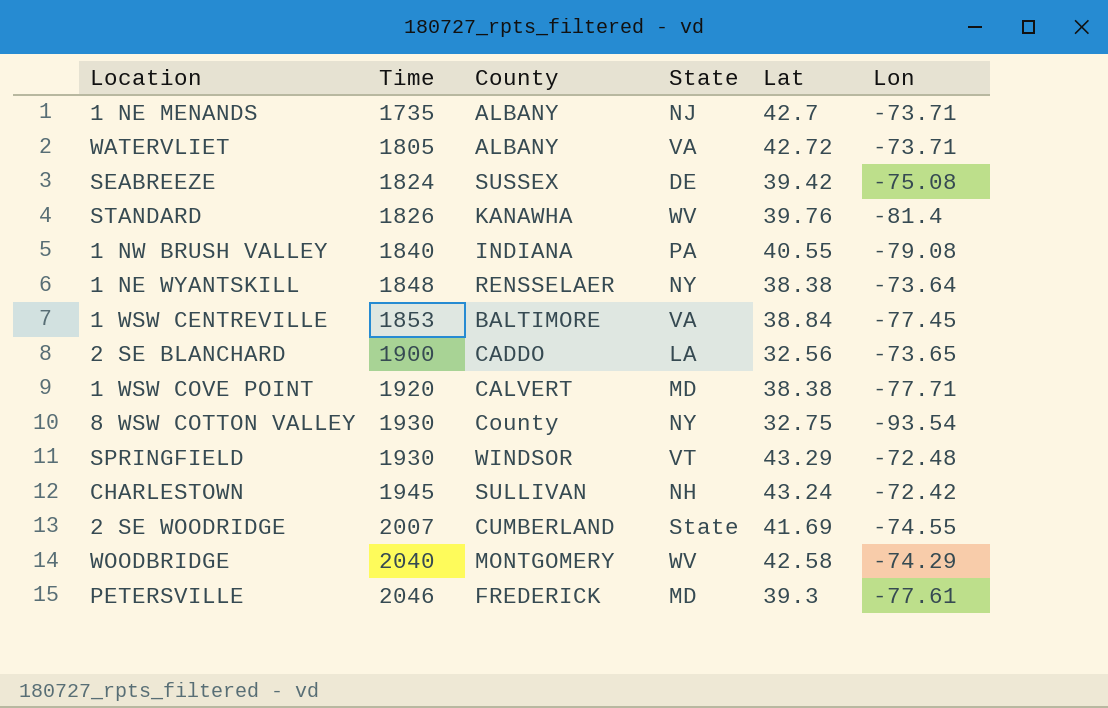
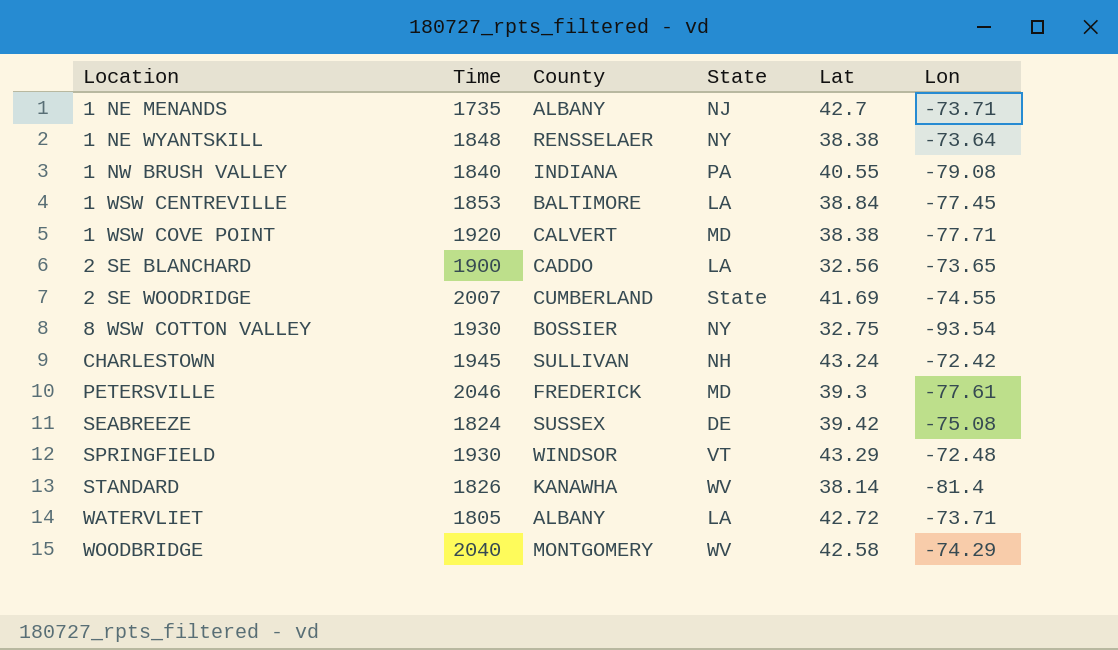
row order: Time ascending -> Location ascending
1 WSW CENTREVILLE | State: VA -> LA
8 WSW COTTON VALLEY | County: County -> BOSSIER
STANDARD | Lat: 39.76 -> 38.14
WATERVLIET | State: VA -> LA

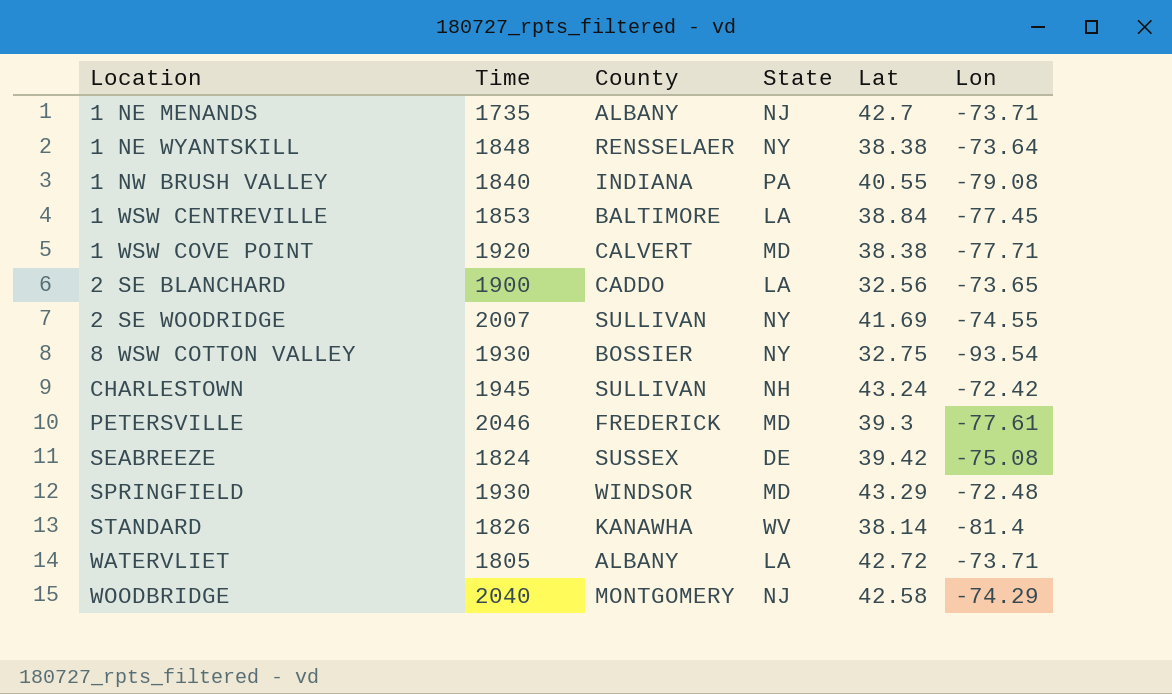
2 SE WOODRIDGE | County: CUMBERLAND -> SULLIVAN
2 SE WOODRIDGE | State: State -> NY
SPRINGFIELD | State: VT -> MD
WOODBRIDGE | State: WV -> NJ

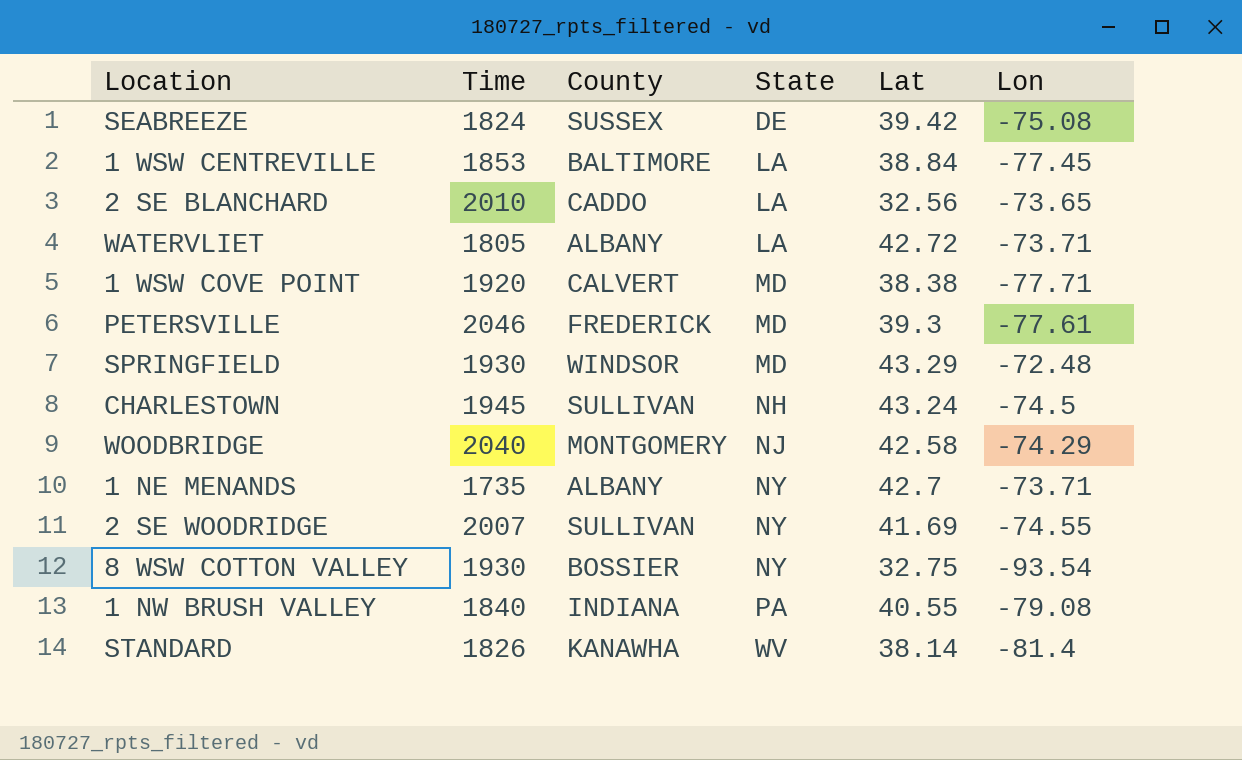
row order: Location ascending -> State ascending
row 1 NE WYANTSKILL: 1848 | RENSSELAER | NY | 38.38 | -73.64 -> none
2 SE BLANCHARD | Time: 1900 -> 2010
CHARLESTOWN | Lon: -72.42 -> -74.5
1 NE MENANDS | State: NJ -> NY

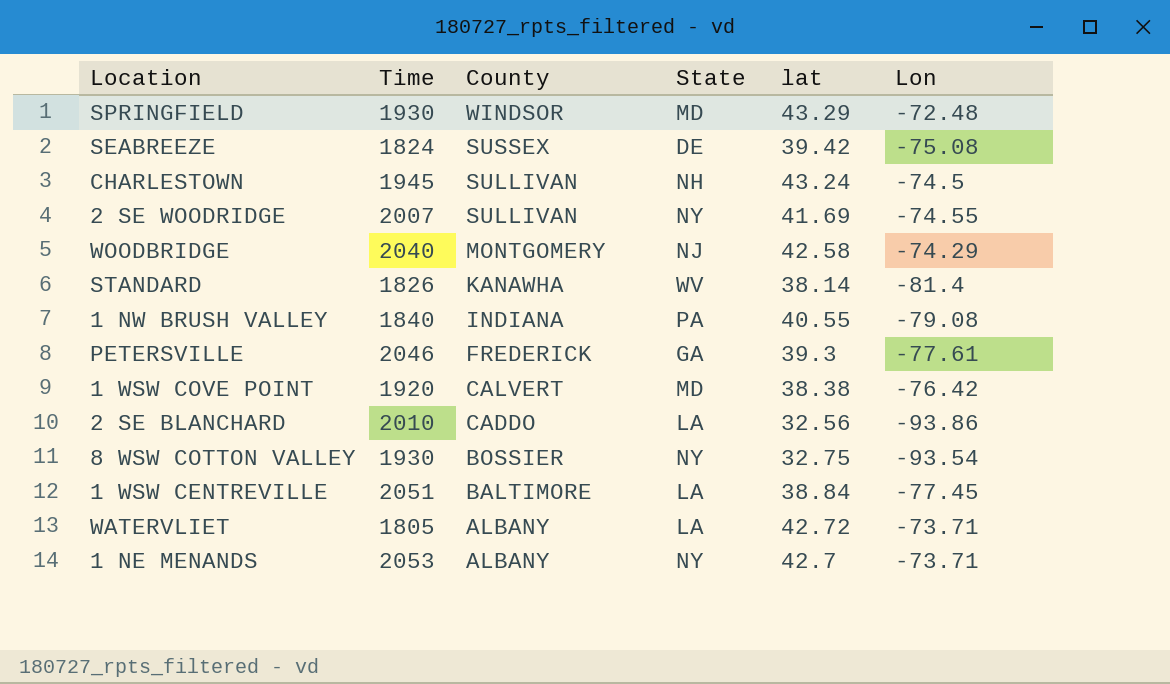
row order: State ascending -> County descending
column name: Lat -> lat
PETERSVILLE | State: MD -> GA
1 WSW COVE POINT | Lon: -77.71 -> -76.42
2 SE BLANCHARD | Lon: -73.65 -> -93.86
1 WSW CENTREVILLE | Time: 1853 -> 2051
1 NE MENANDS | Time: 1735 -> 2053

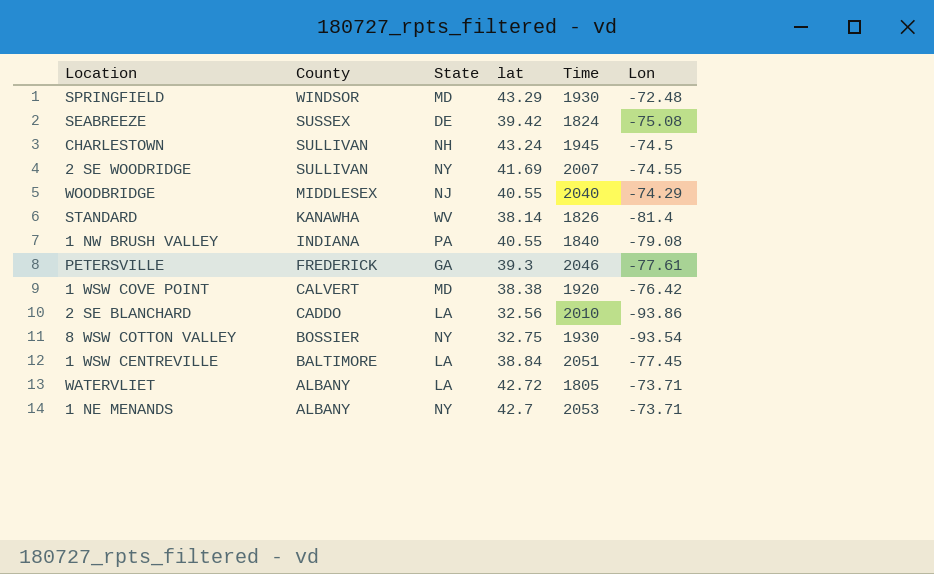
column Time | position: 2 -> 5
WOODBRIDGE | County: MONTGOMERY -> MIDDLESEX
WOODBRIDGE | lat: 42.58 -> 40.55

